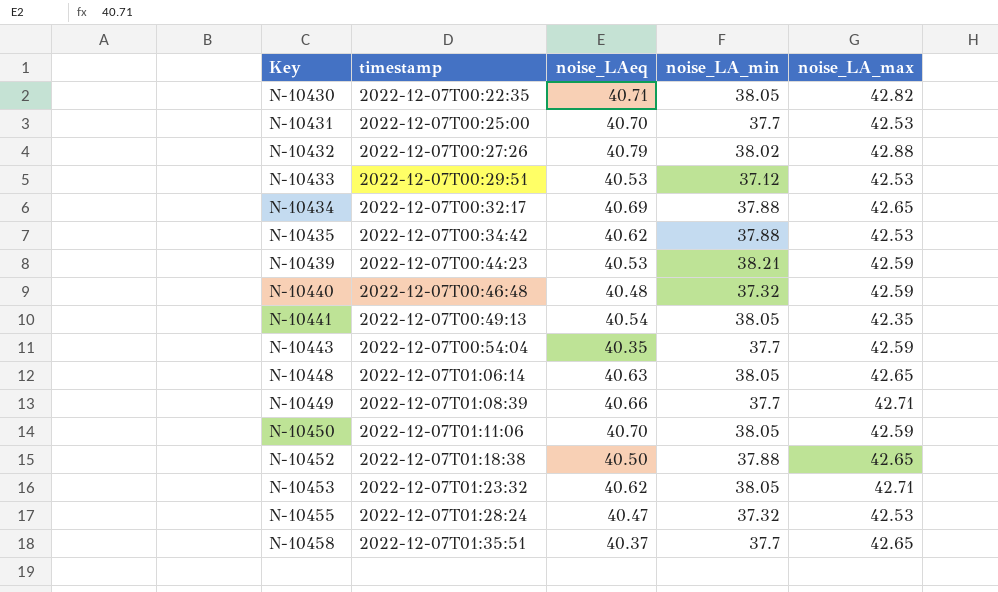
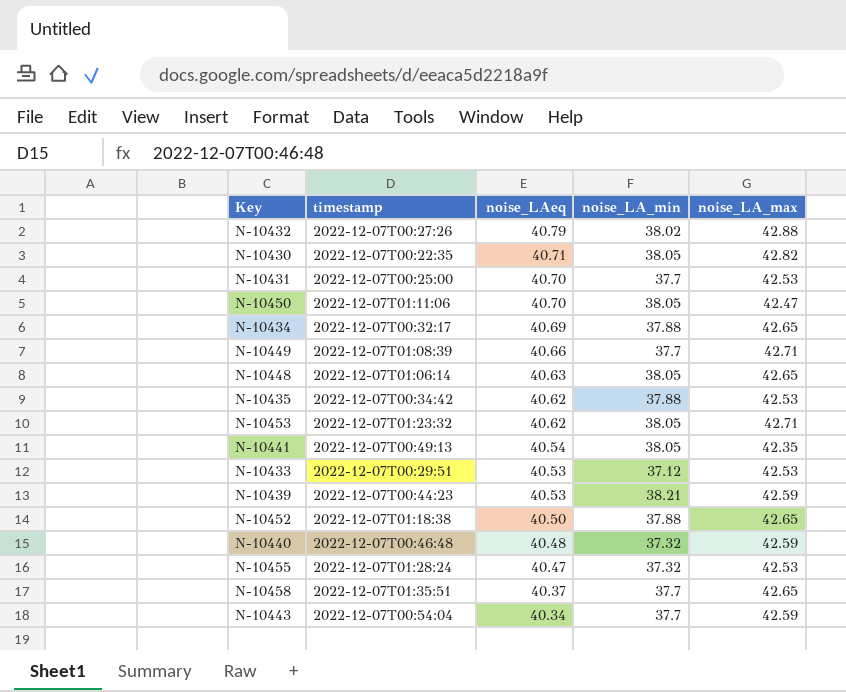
row order: Key ascending -> noise_LAeq descending
N-10450 | noise_LA_max: 42.59 -> 42.47
N-10443 | noise_LAeq: 40.35 -> 40.34

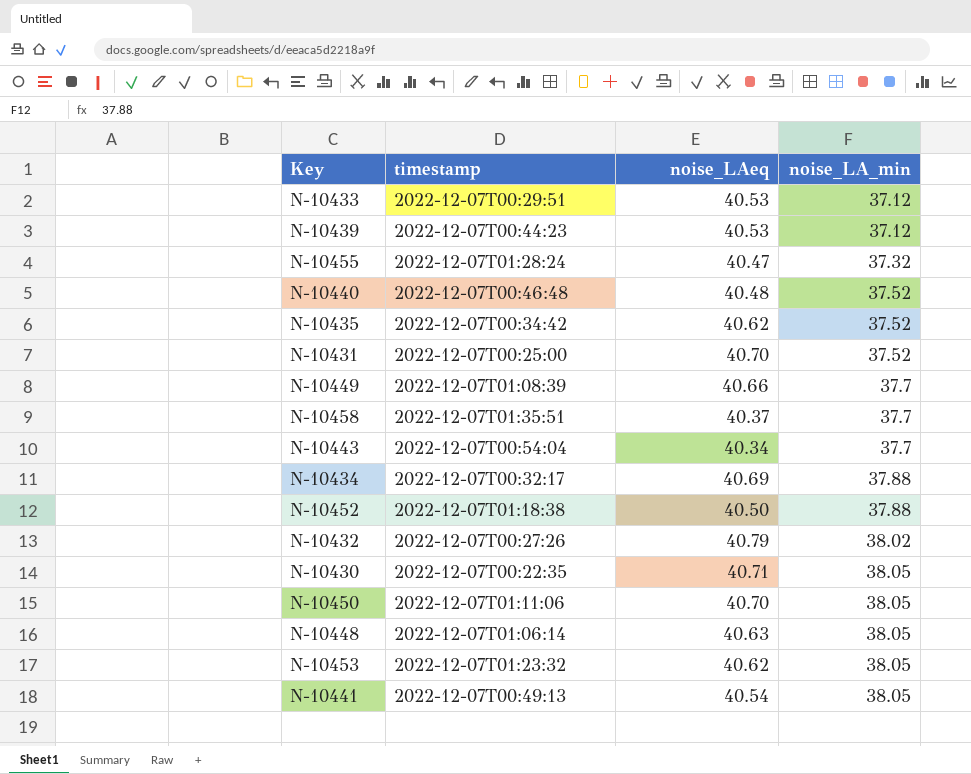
row order: noise_LAeq descending -> noise_LA_min ascending
column noise_LA_max | position: 5 -> none
N-10439 | noise_LA_min: 38.21 -> 37.12
N-10440 | noise_LA_min: 37.32 -> 37.52
N-10435 | noise_LA_min: 37.88 -> 37.52
N-10431 | noise_LA_min: 37.7 -> 37.52

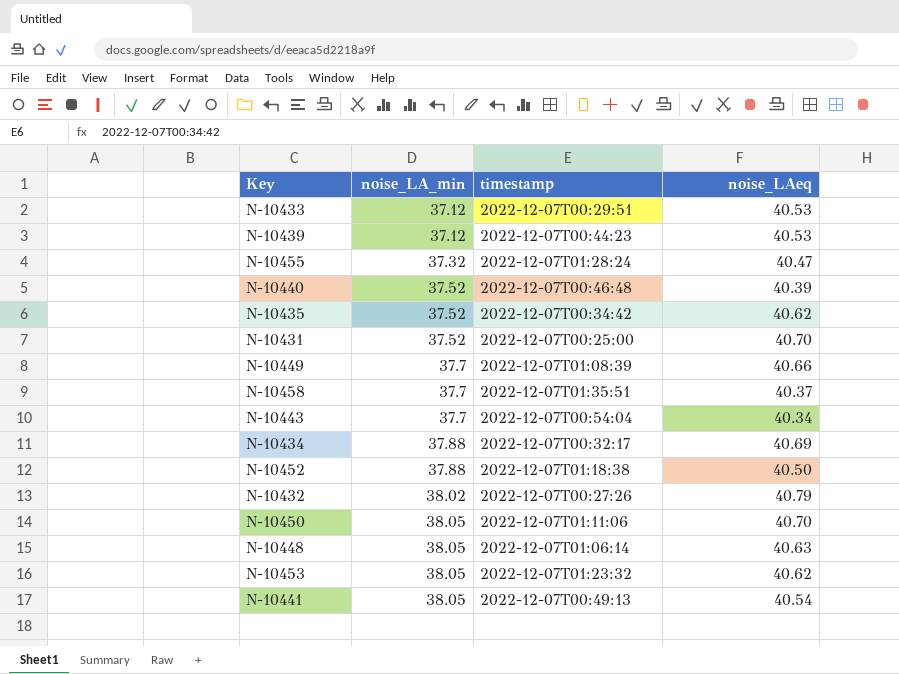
column noise_LA_min | position: 4 -> 2
row N-10430: 2022-12-07T00:22:35 | 40.71 | 38.05 -> none
N-10440 | noise_LAeq: 40.48 -> 40.39

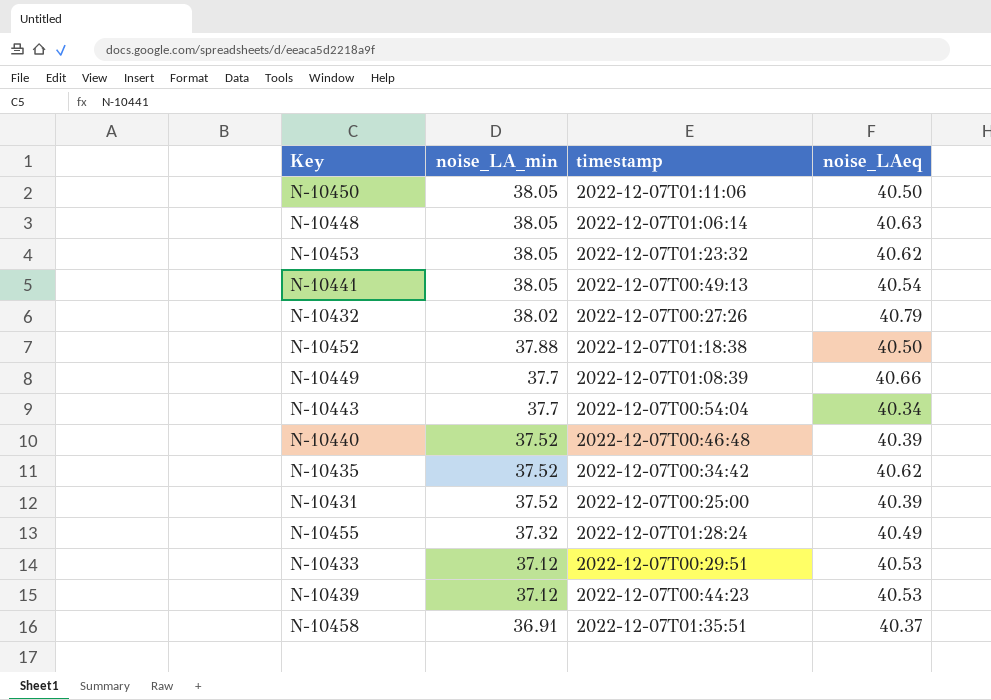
row order: noise_LA_min ascending -> noise_LA_min descending
row N-10434: 37.88 | 2022-12-07T00:32:17 | 40.69 -> none
N-10450 | noise_LAeq: 40.70 -> 40.50
N-10431 | noise_LAeq: 40.70 -> 40.39
N-10455 | noise_LAeq: 40.47 -> 40.49
N-10458 | noise_LA_min: 37.7 -> 36.91

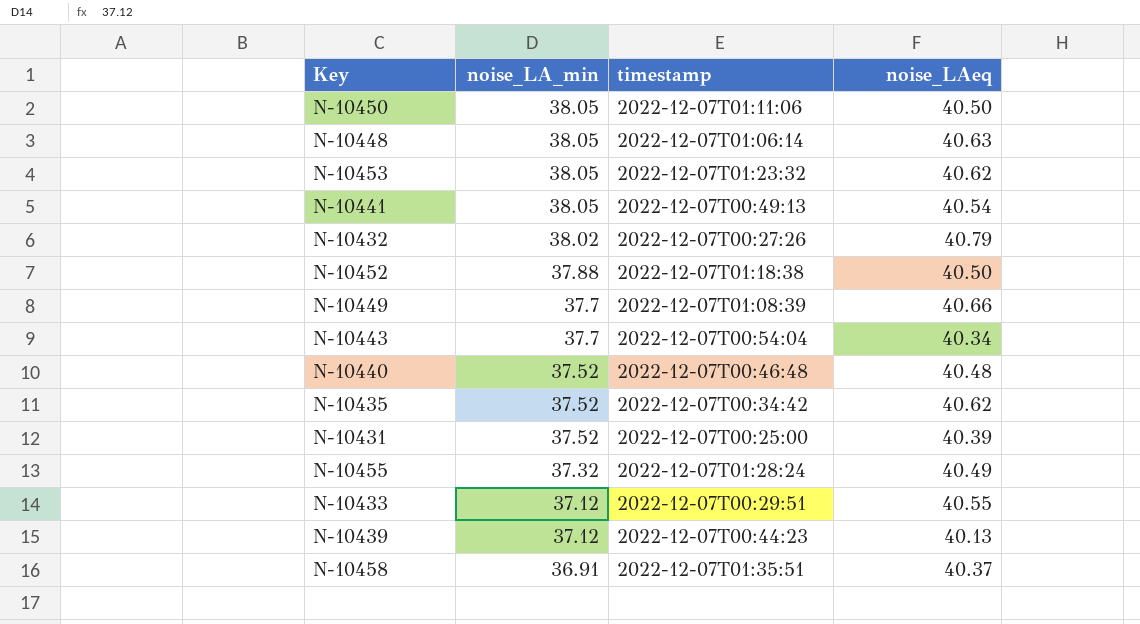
N-10440 | noise_LAeq: 40.39 -> 40.48
N-10433 | noise_LAeq: 40.53 -> 40.55
N-10439 | noise_LAeq: 40.53 -> 40.13

